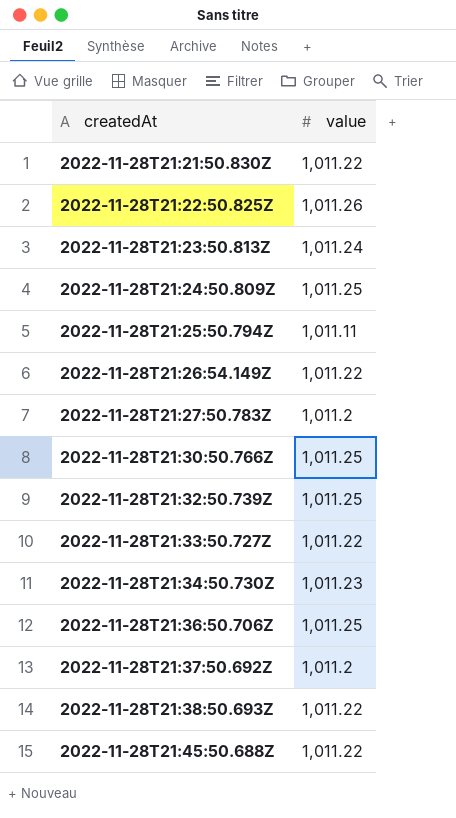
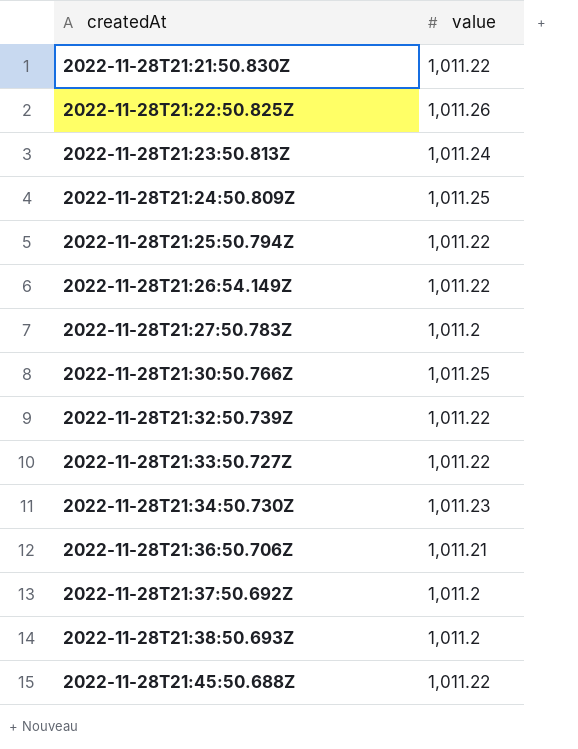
2022-11-28T21:25:50.794Z | value: 1,011.11 -> 1,011.22
2022-11-28T21:32:50.739Z | value: 1,011.25 -> 1,011.22
2022-11-28T21:36:50.706Z | value: 1,011.25 -> 1,011.21
2022-11-28T21:38:50.693Z | value: 1,011.22 -> 1,011.2

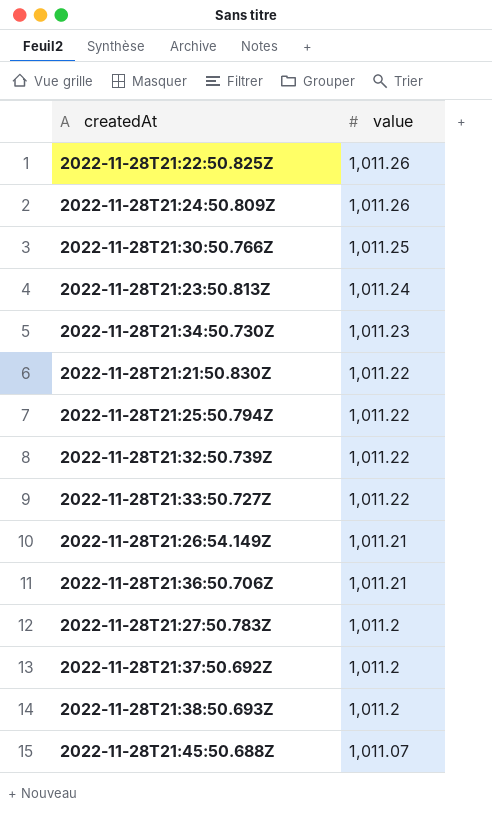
row order: createdAt ascending -> value descending
2022-11-28T21:24:50.809Z | value: 1,011.25 -> 1,011.26
2022-11-28T21:26:54.149Z | value: 1,011.22 -> 1,011.21
2022-11-28T21:45:50.688Z | value: 1,011.22 -> 1,011.07

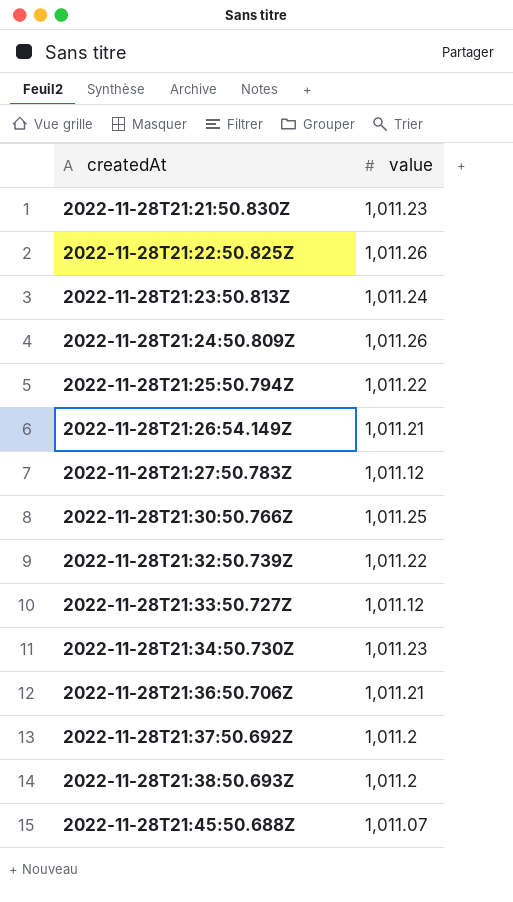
row order: value descending -> createdAt ascending
2022-11-28T21:21:50.830Z | value: 1,011.22 -> 1,011.23
2022-11-28T21:27:50.783Z | value: 1,011.2 -> 1,011.12
2022-11-28T21:33:50.727Z | value: 1,011.22 -> 1,011.12

